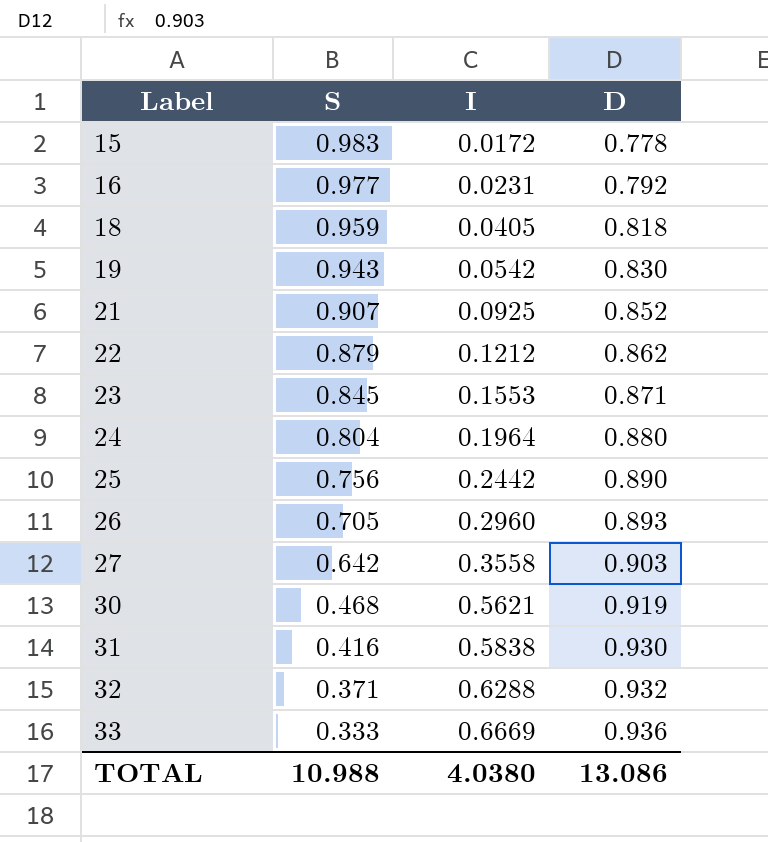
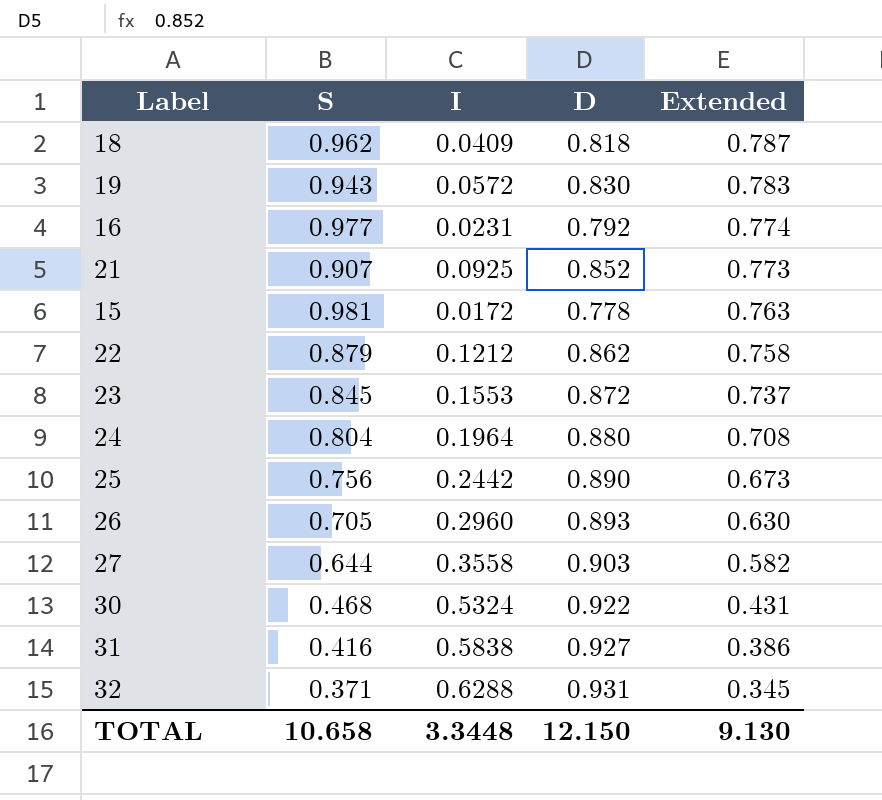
row order: Label ascending -> Extended descending
column Extended | formula: none -> [S] * [D]
row 33: 0.333 | 0.6669 | 0.936 -> none
18 | S: 0.959 -> 0.962
18 | I: 0.0405 -> 0.0409
19 | I: 0.0542 -> 0.0572
15 | S: 0.983 -> 0.981
23 | D: 0.871 -> 0.872
27 | S: 0.642 -> 0.644
30 | I: 0.5621 -> 0.5324
30 | D: 0.919 -> 0.922
31 | D: 0.930 -> 0.927
32 | D: 0.932 -> 0.931
TOTAL | S: 10.988 -> 10.658
TOTAL | I: 4.0380 -> 3.3448
TOTAL | D: 13.086 -> 12.150

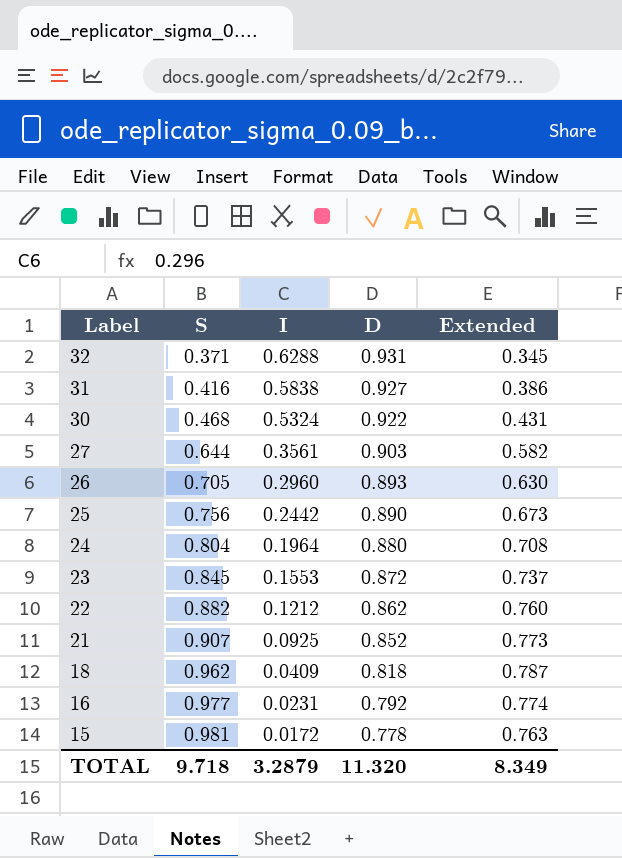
row order: Extended descending -> Label descending
row 19: 0.943 | 0.0572 | 0.830 | 0.783 -> none
27 | I: 0.3558 -> 0.3561
22 | S: 0.879 -> 0.882
22 | Extended: 0.758 -> 0.760
TOTAL | S: 10.658 -> 9.718
TOTAL | I: 3.3448 -> 3.2879
TOTAL | D: 12.150 -> 11.320
TOTAL | Extended: 9.130 -> 8.349

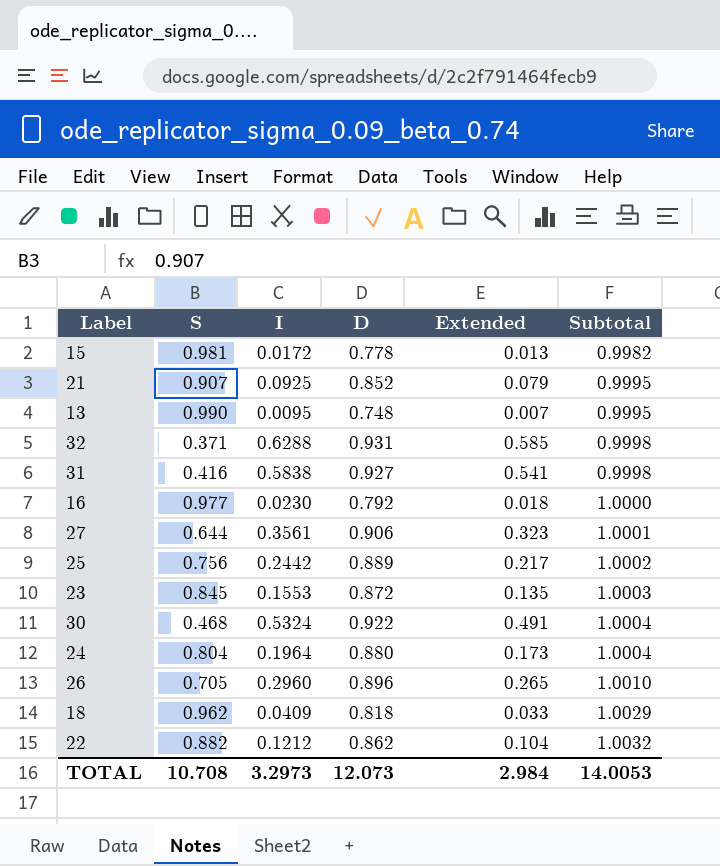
row order: Label descending -> Subtotal ascending
column Extended | formula: [S] * [D] -> [I] * [D]
column Subtotal | formula: none -> [S] + [I]
row 13: none -> 0.990 | 0.0095 | 0.748 | 0.007 | 0.9995
16 | I: 0.0231 -> 0.0230
27 | D: 0.903 -> 0.906
25 | D: 0.890 -> 0.889
26 | D: 0.893 -> 0.896
TOTAL | S: 9.718 -> 10.708
TOTAL | I: 3.2879 -> 3.2973
TOTAL | D: 11.320 -> 12.073
TOTAL | Extended: 8.349 -> 2.984

